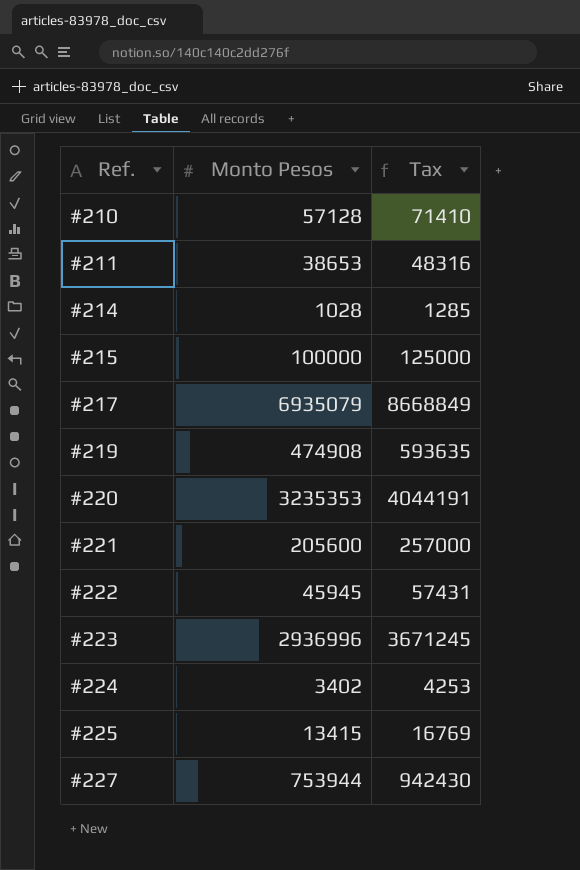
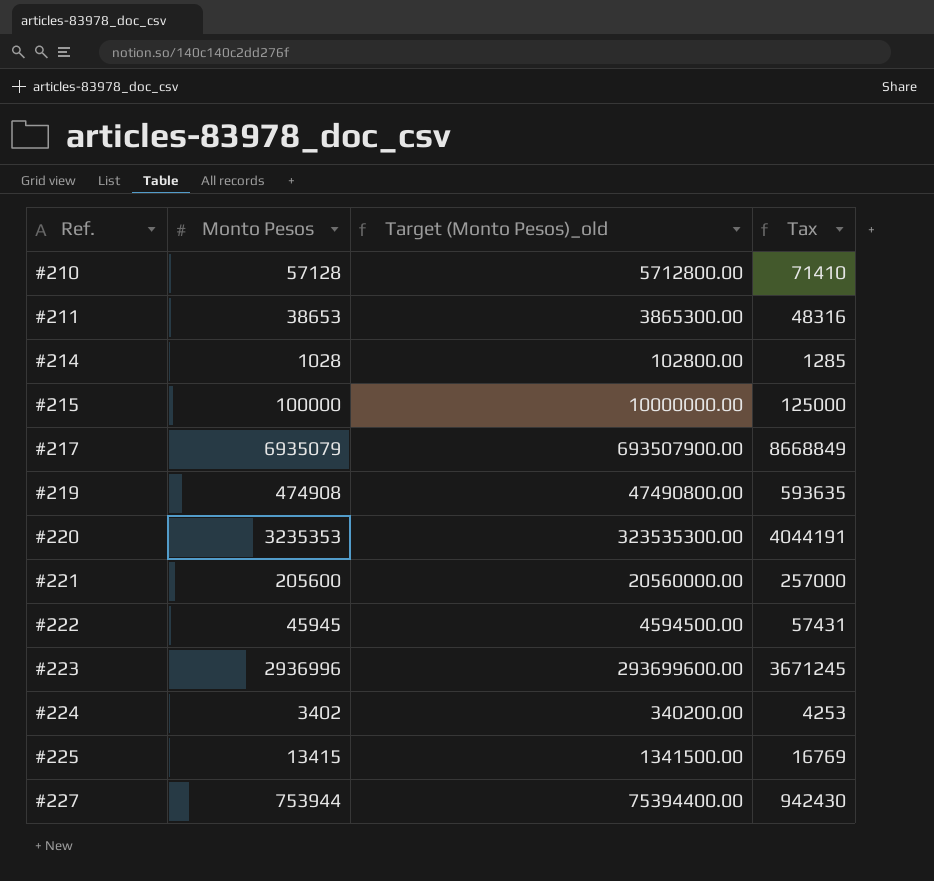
column Target (Monto Pesos)_old | formula: none -> [Monto Pesos] * 100

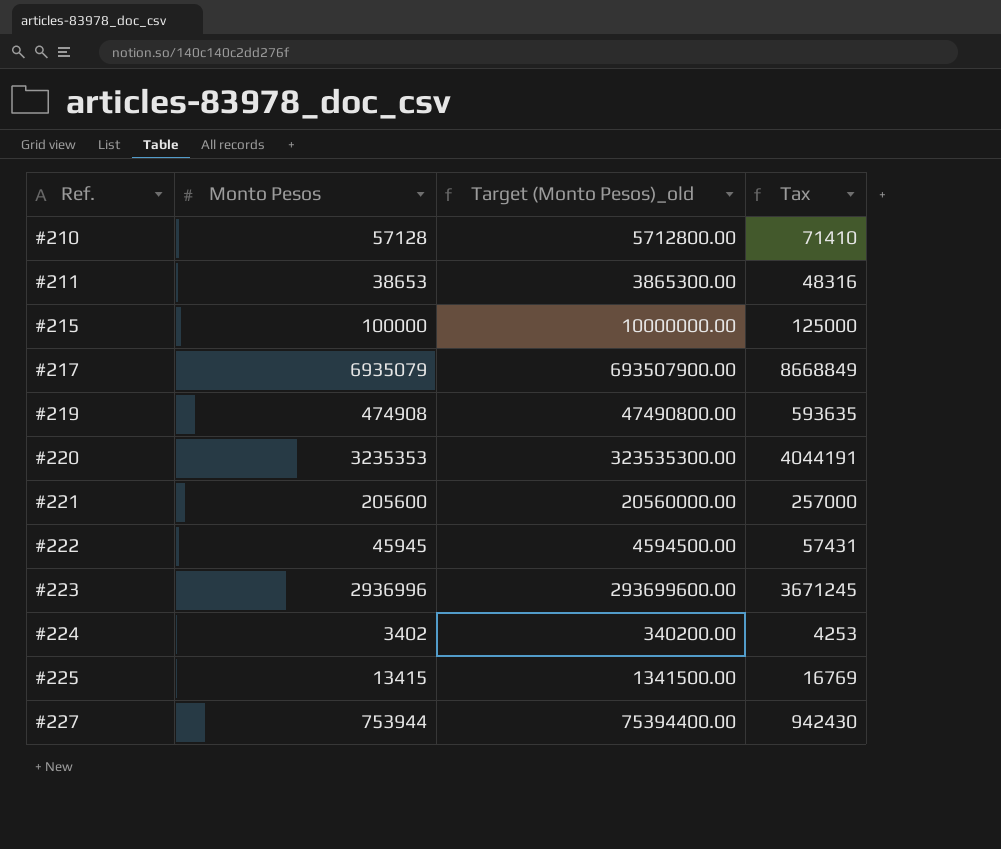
row #214: 1028 | 102800.00 | 1285 -> none

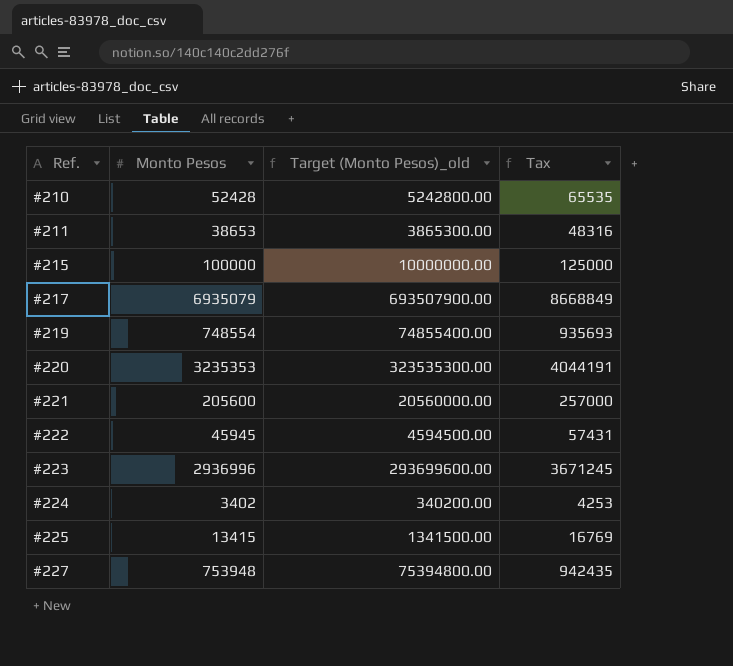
#210 | Monto Pesos: 57128 -> 52428
#210 | Target (Monto Pesos)_old: 5712800.00 -> 5242800.00
#210 | Tax: 71410 -> 65535
#219 | Monto Pesos: 474908 -> 748554
#219 | Target (Monto Pesos)_old: 47490800.00 -> 74855400.00
#219 | Tax: 593635 -> 935693
#227 | Monto Pesos: 753944 -> 753948
#227 | Target (Monto Pesos)_old: 75394400.00 -> 75394800.00
#227 | Tax: 942430 -> 942435

